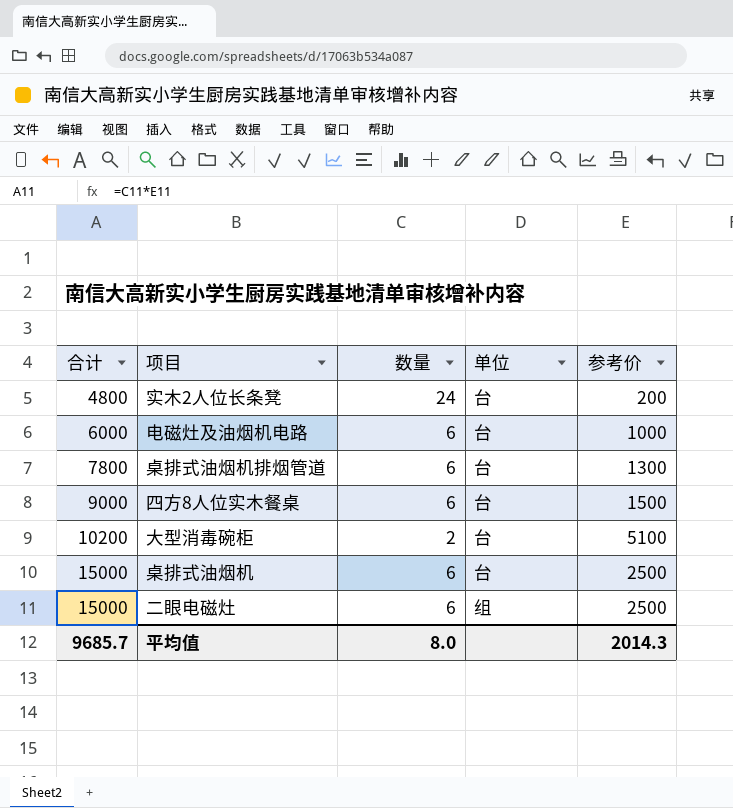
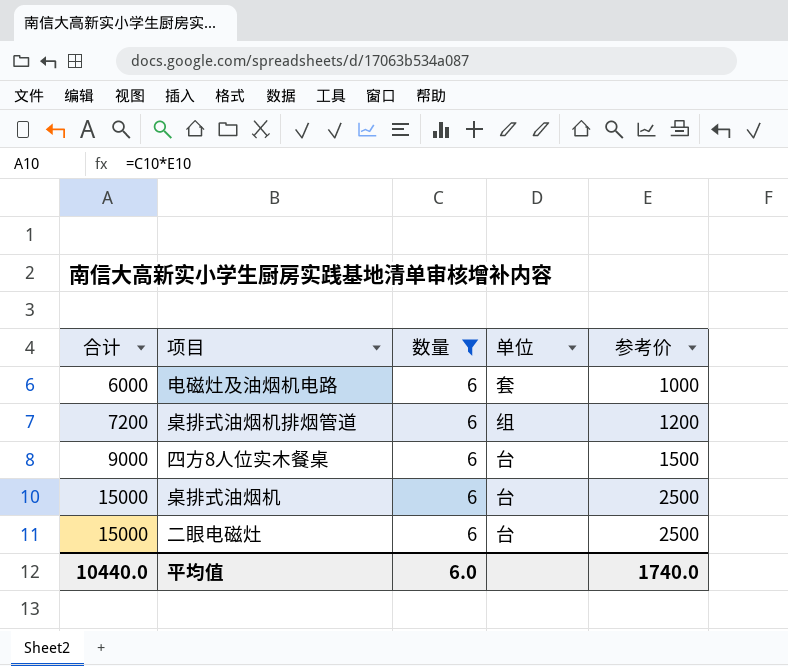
filter: none -> 数量 = 6
电磁灶及油烟机电路 | 单位: 台 -> 套
桌排式油烟机排烟管道 | 合计: 7800 -> 7200
桌排式油烟机排烟管道 | 单位: 台 -> 组
桌排式油烟机排烟管道 | 参考价: 1300 -> 1200
二眼电磁灶 | 单位: 组 -> 台
平均值 | 合计: 9685.7 -> 10440.0
平均值 | 数量: 8.0 -> 6.0
平均值 | 参考价: 2014.3 -> 1740.0

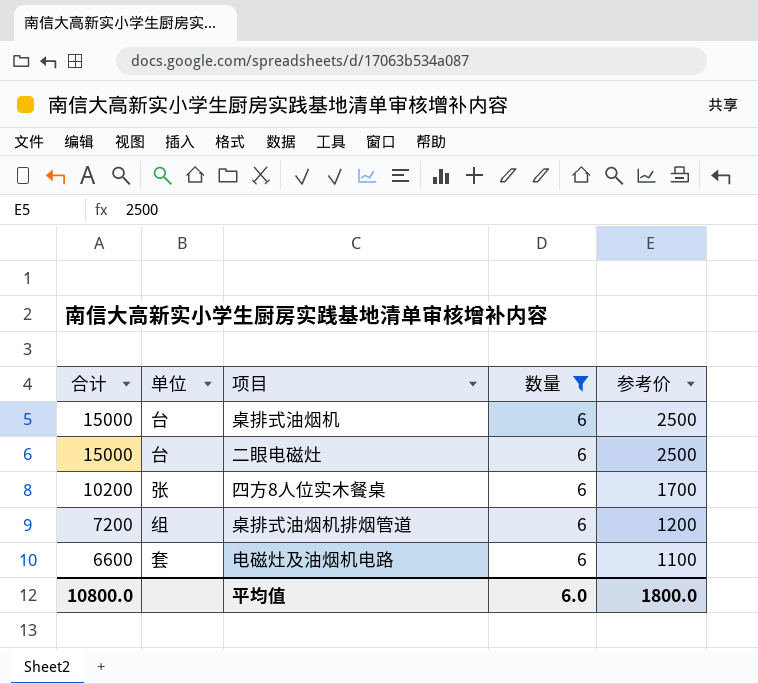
row order: 合计 ascending -> 合计 descending
column 单位 | position: 4 -> 2
四方8人位实木餐桌 | 合计: 9000 -> 10200
四方8人位实木餐桌 | 单位: 台 -> 张
四方8人位实木餐桌 | 参考价: 1500 -> 1700
电磁灶及油烟机电路 | 合计: 6000 -> 6600
电磁灶及油烟机电路 | 参考价: 1000 -> 1100
平均值 | 合计: 10440.0 -> 10800.0
平均值 | 参考价: 1740.0 -> 1800.0

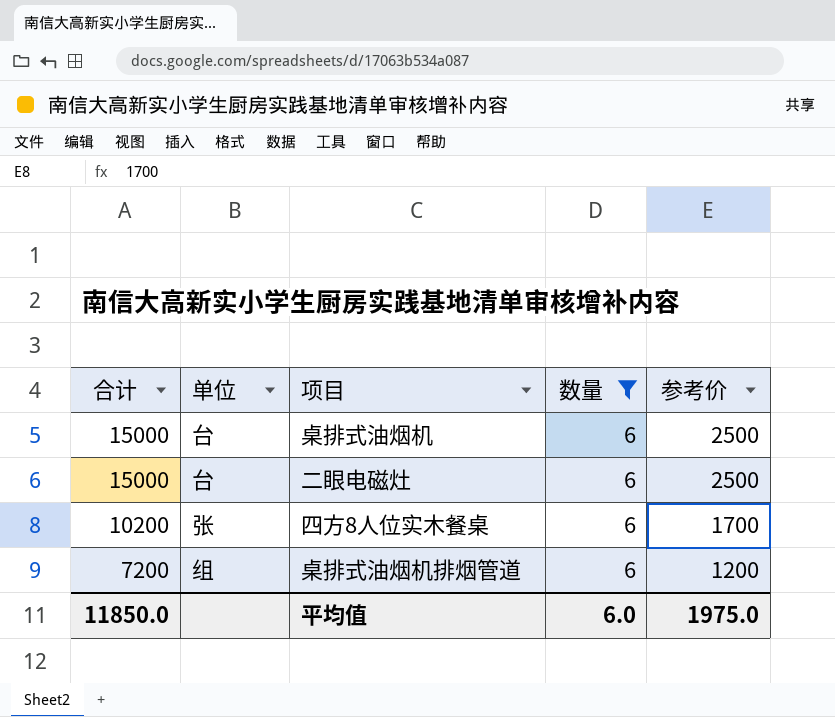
row 电磁灶及油烟机电路: 6600 | 套 | 6 | 1100 -> none
平均值 | 合计: 10800.0 -> 11850.0
平均值 | 参考价: 1800.0 -> 1975.0

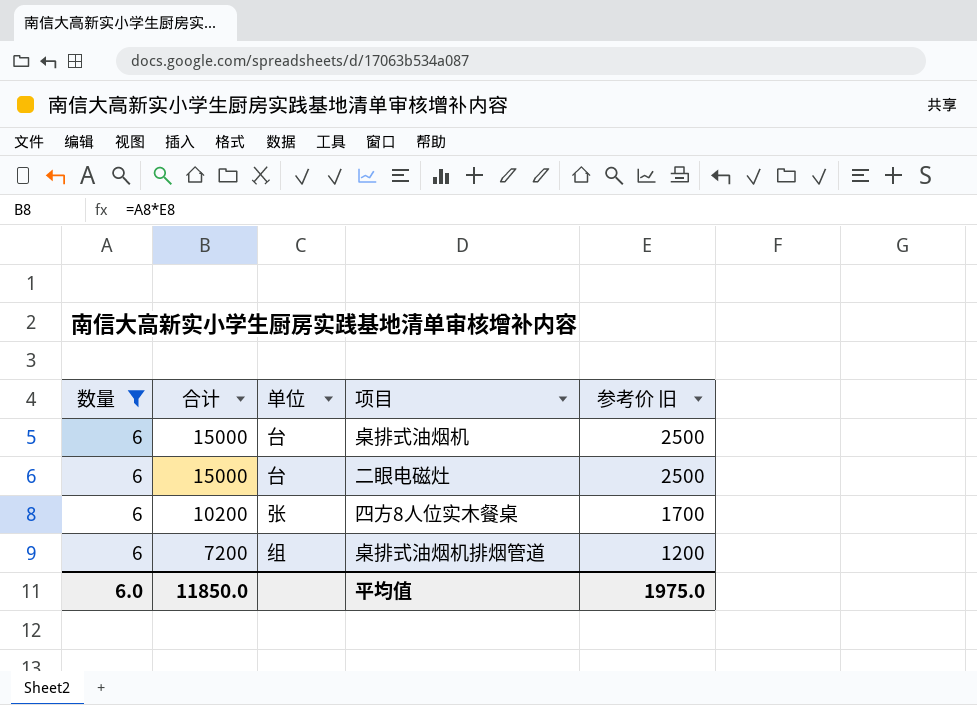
column 数量 | position: 4 -> 1
column name: 参考价 -> 参考价 旧

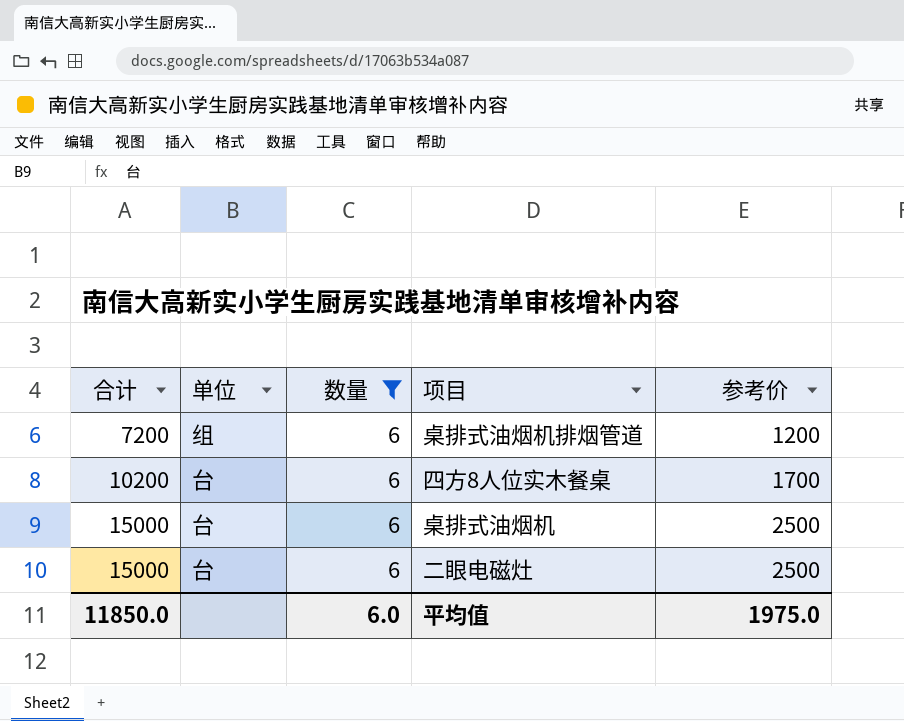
row order: 合计 descending -> 合计 ascending
column 数量 | position: 1 -> 3
column name: 参考价 旧 -> 参考价
四方8人位实木餐桌 | 单位: 张 -> 台

